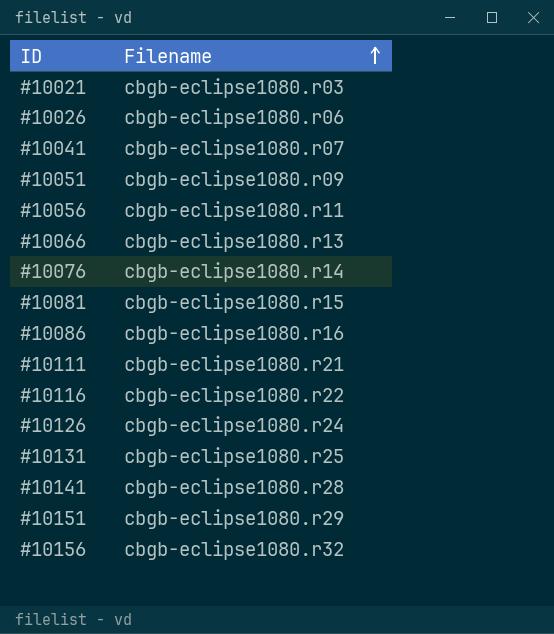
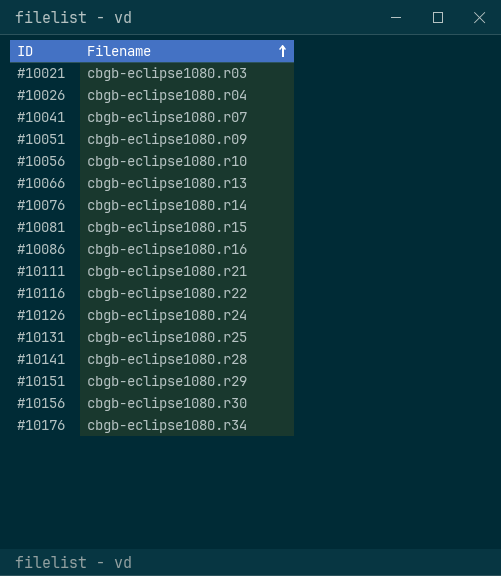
#10026 | Filename: cbgb-eclipse1080.r06 -> cbgb-eclipse1080.r04
#10056 | Filename: cbgb-eclipse1080.r11 -> cbgb-eclipse1080.r10
#10156 | Filename: cbgb-eclipse1080.r32 -> cbgb-eclipse1080.r30
row #10176: none -> cbgb-eclipse1080.r34

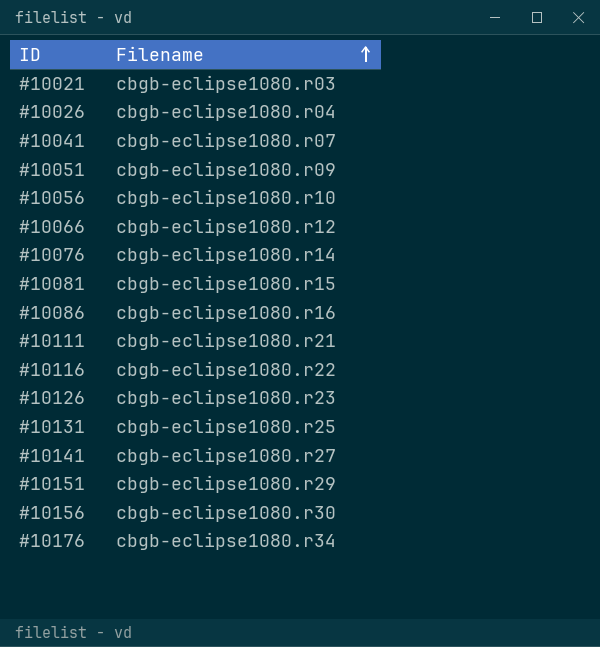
#10066 | Filename: cbgb-eclipse1080.r13 -> cbgb-eclipse1080.r12
#10126 | Filename: cbgb-eclipse1080.r24 -> cbgb-eclipse1080.r23
#10141 | Filename: cbgb-eclipse1080.r28 -> cbgb-eclipse1080.r27

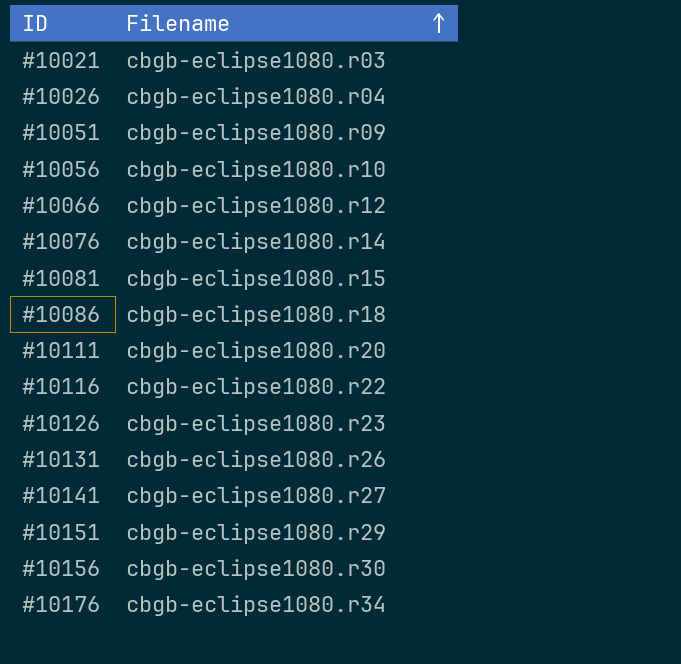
row #10041: cbgb-eclipse1080.r07 -> none
#10086 | Filename: cbgb-eclipse1080.r16 -> cbgb-eclipse1080.r18
#10111 | Filename: cbgb-eclipse1080.r21 -> cbgb-eclipse1080.r20
#10131 | Filename: cbgb-eclipse1080.r25 -> cbgb-eclipse1080.r26

